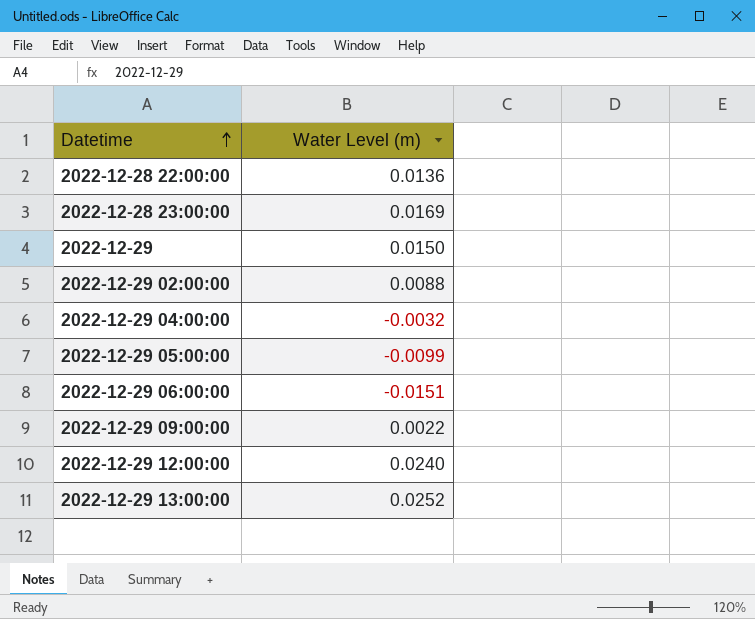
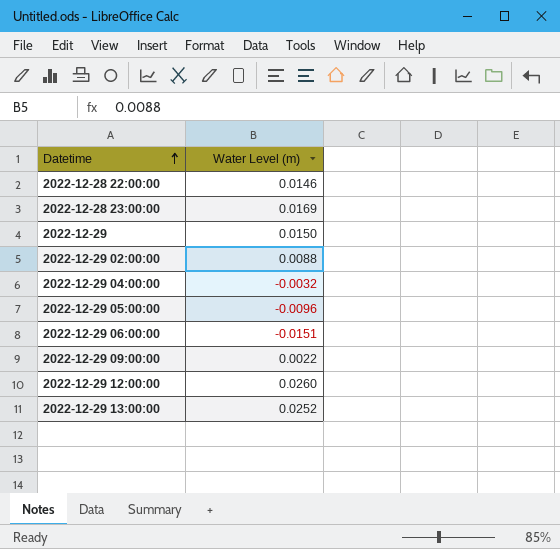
2022-12-28 22:00:00 | Water Level (m): 0.0136 -> 0.0146
2022-12-29 05:00:00 | Water Level (m): -0.0099 -> -0.0096
2022-12-29 12:00:00 | Water Level (m): 0.0240 -> 0.0260

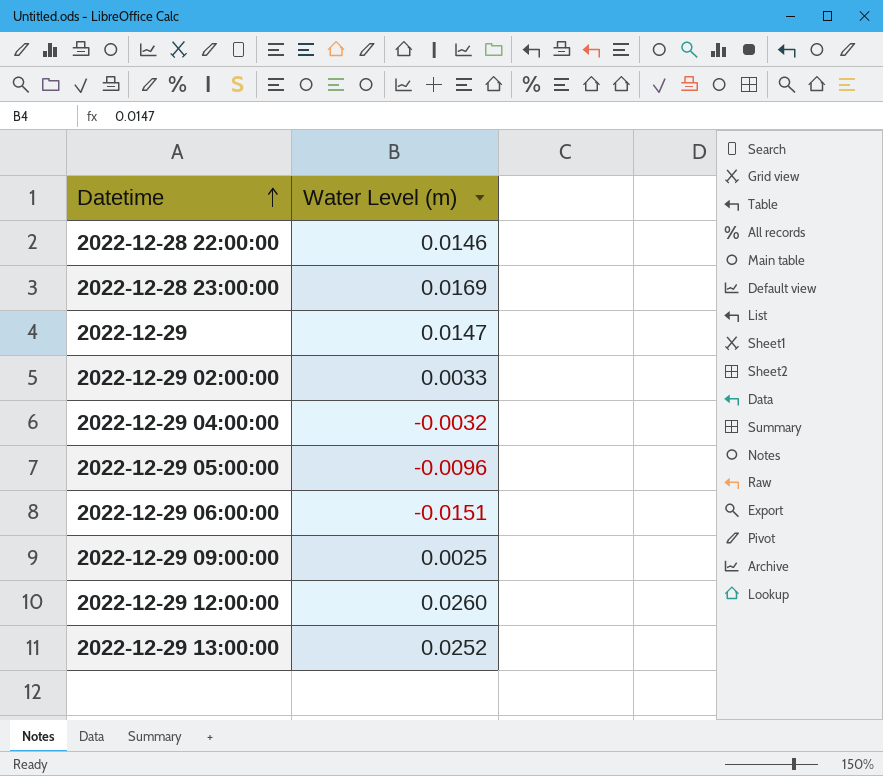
2022-12-29 | Water Level (m): 0.0150 -> 0.0147
2022-12-29 02:00:00 | Water Level (m): 0.0088 -> 0.0033
2022-12-29 09:00:00 | Water Level (m): 0.0022 -> 0.0025

